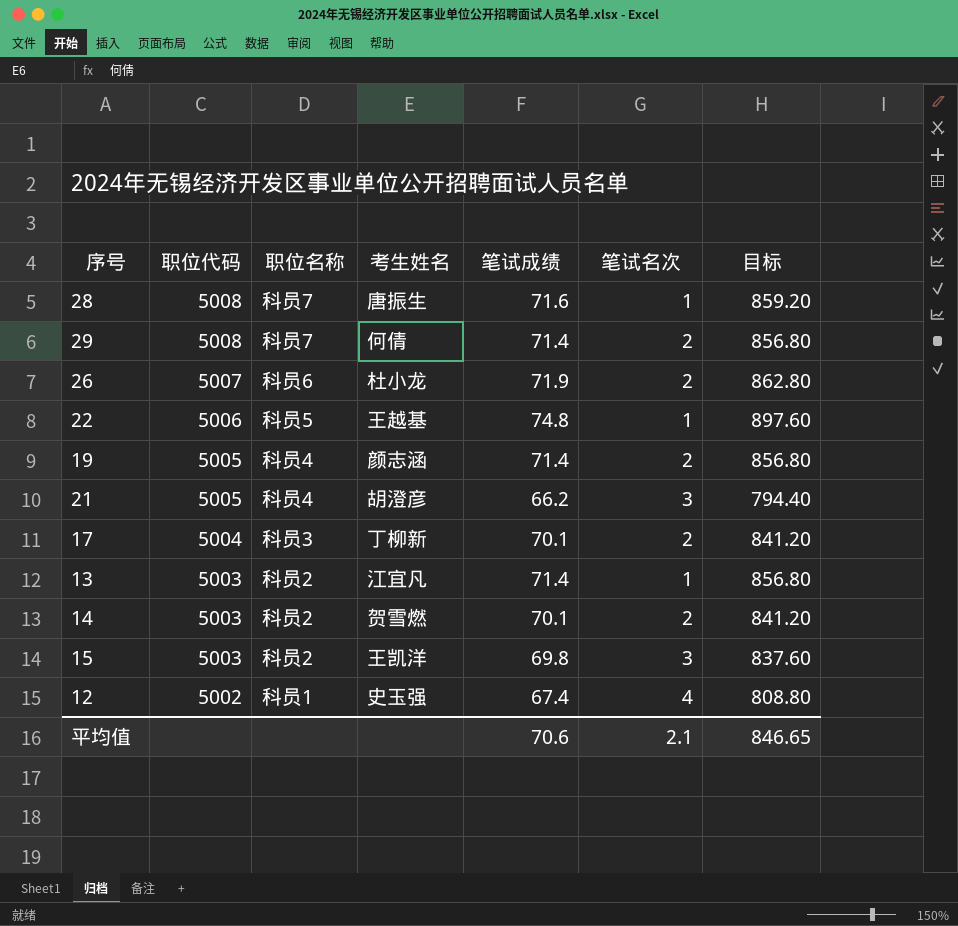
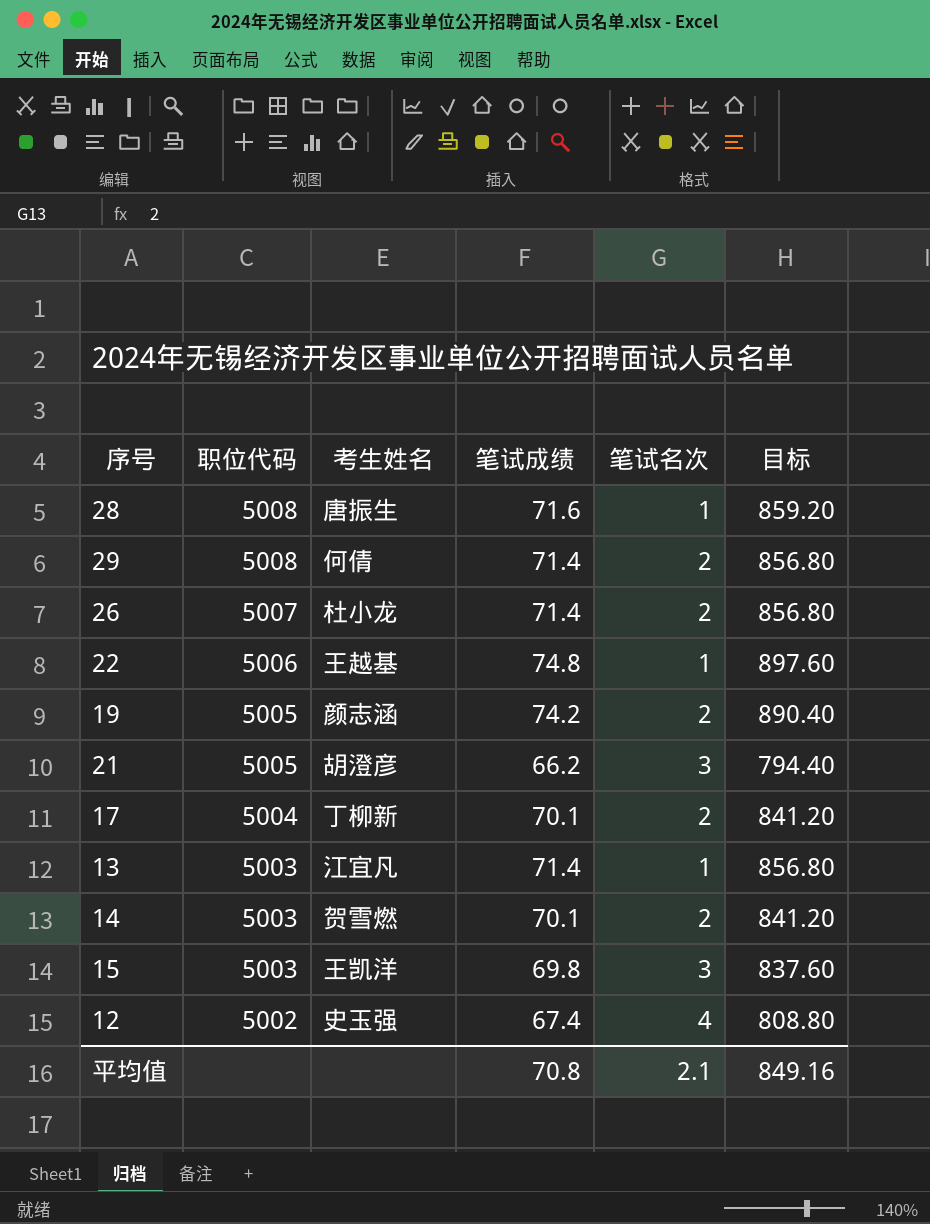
column 职位名称 | position: 3 -> none
26 | 笔试成绩: 71.9 -> 71.4
26 | 目标: 862.80 -> 856.80
19 | 笔试成绩: 71.4 -> 74.2
19 | 目标: 856.80 -> 890.40
平均值 | 笔试成绩: 70.6 -> 70.8
平均值 | 目标: 846.65 -> 849.16

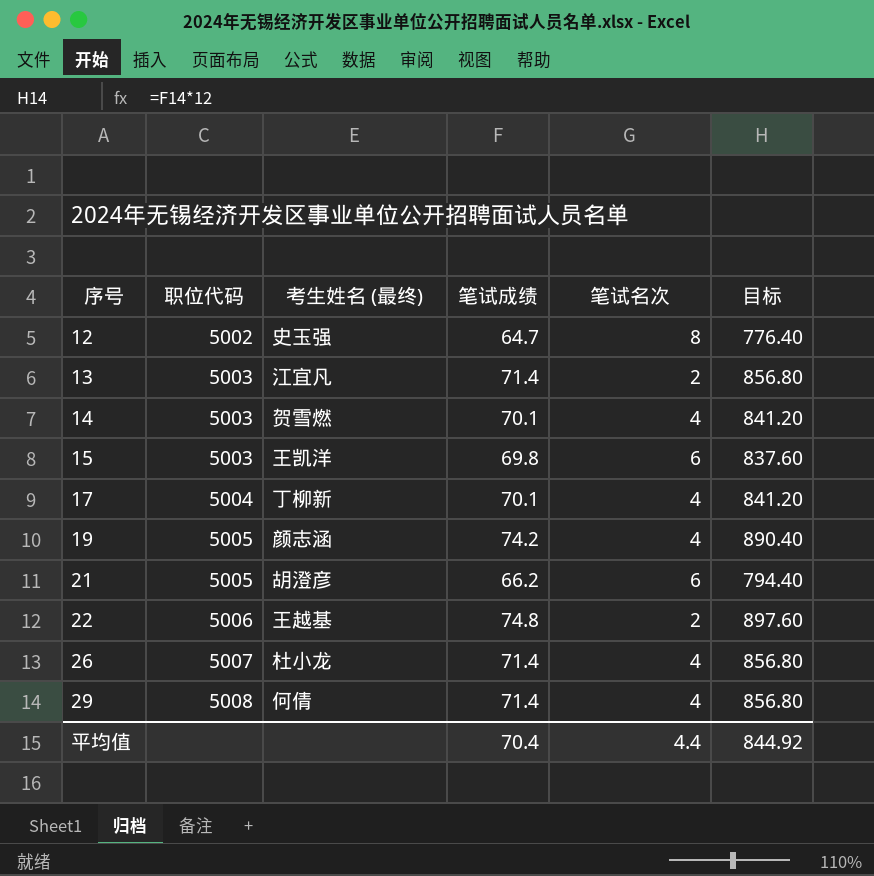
row order: 职位代码 descending -> 序号 ascending
column name: 考生姓名 -> 考生姓名 (最终)
row 28: 5008 | 唐振生 | 71.6 | 1 | 859.20 -> none
12 | 笔试成绩: 67.4 -> 64.7
12 | 笔试名次: 4 -> 8
12 | 目标: 808.80 -> 776.40
13 | 笔试名次: 1 -> 2
14 | 笔试名次: 2 -> 4
15 | 笔试名次: 3 -> 6
17 | 笔试名次: 2 -> 4
19 | 笔试名次: 2 -> 4
21 | 笔试名次: 3 -> 6
22 | 笔试名次: 1 -> 2
26 | 笔试名次: 2 -> 4
29 | 笔试名次: 2 -> 4
平均值 | 笔试成绩: 70.8 -> 70.4
平均值 | 笔试名次: 2.1 -> 4.4
平均值 | 目标: 849.16 -> 844.92

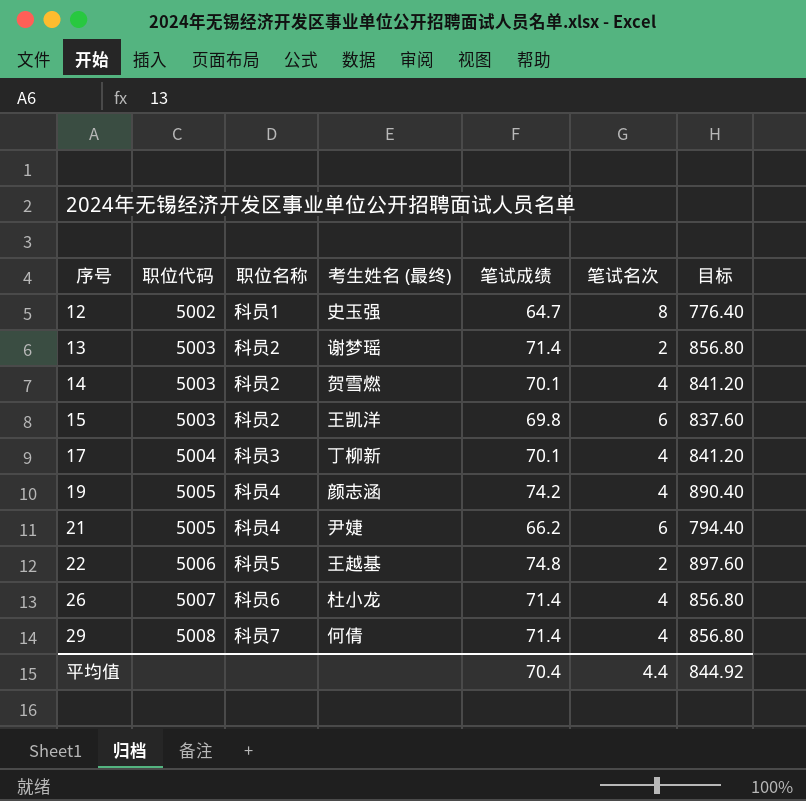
column 职位名称 | position: none -> 3
13 | 考生姓名 (最终): 江宜凡 -> 谢梦瑶
21 | 考生姓名 (最终): 胡澄彦 -> 尹婕

